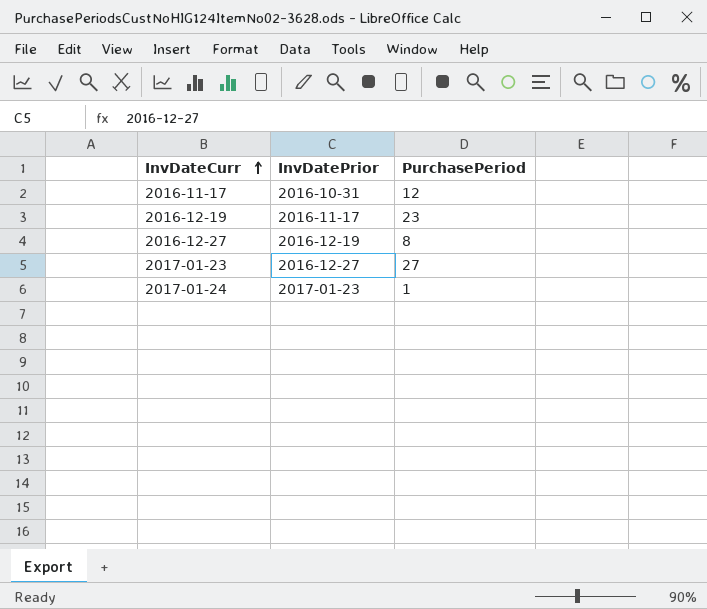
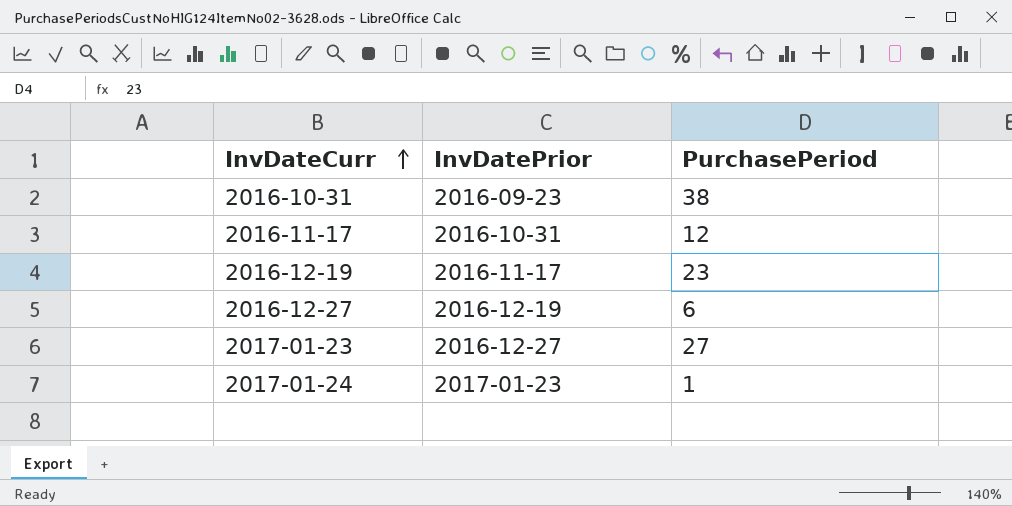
row 2016-10-31: none -> 2016-09-23 | 38
2016-12-27 | PurchasePeriod: 8 -> 6

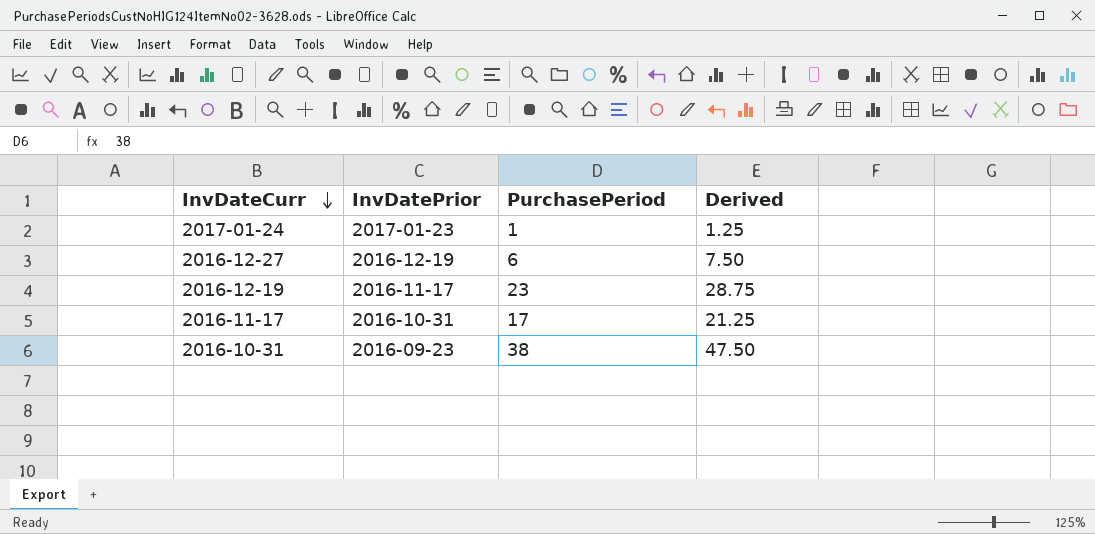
row order: InvDateCurr ascending -> InvDateCurr descending
column Derived | formula: none -> [PurchasePeriod] * 1.25
row 2017-01-23: 2016-12-27 | 27 -> none
2016-11-17 | PurchasePeriod: 12 -> 17

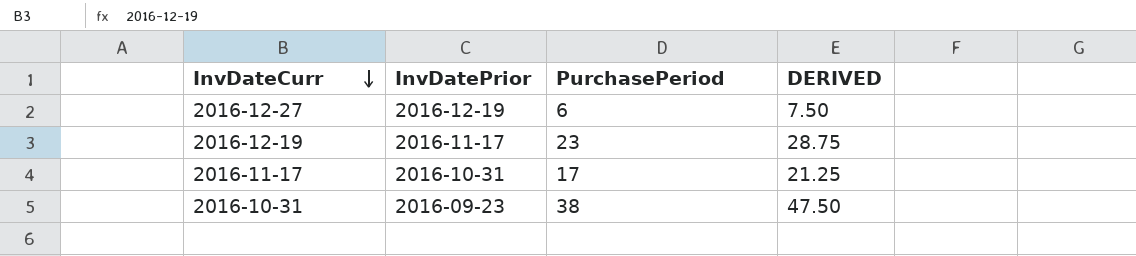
column name: Derived -> DERIVED
row 2017-01-24: 2017-01-23 | 1 | 1.25 -> none

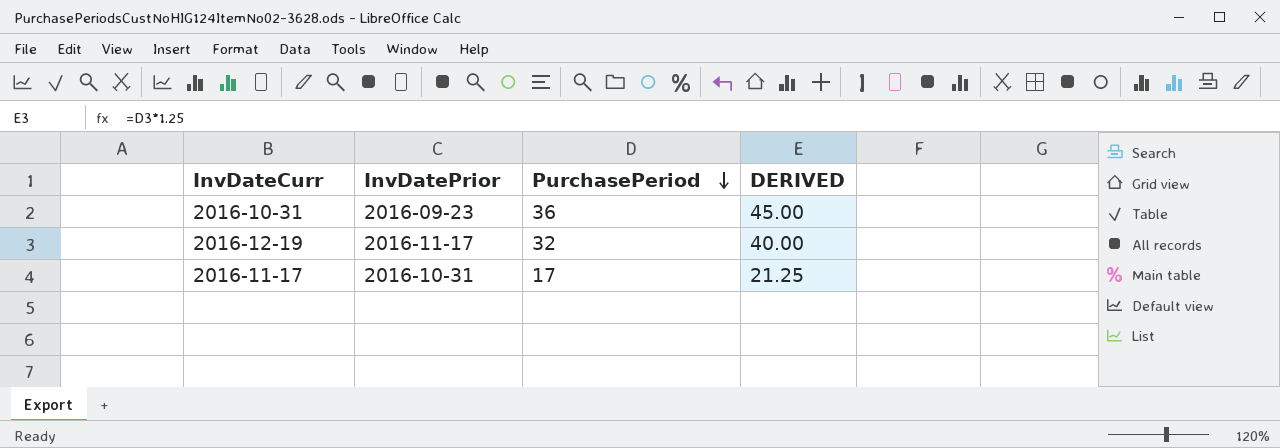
row order: InvDateCurr descending -> PurchasePeriod descending
row 2016-12-27: 2016-12-19 | 6 | 7.50 -> none
2016-10-31 | PurchasePeriod: 38 -> 36
2016-10-31 | DERIVED: 47.50 -> 45.00
2016-12-19 | PurchasePeriod: 23 -> 32
2016-12-19 | DERIVED: 28.75 -> 40.00

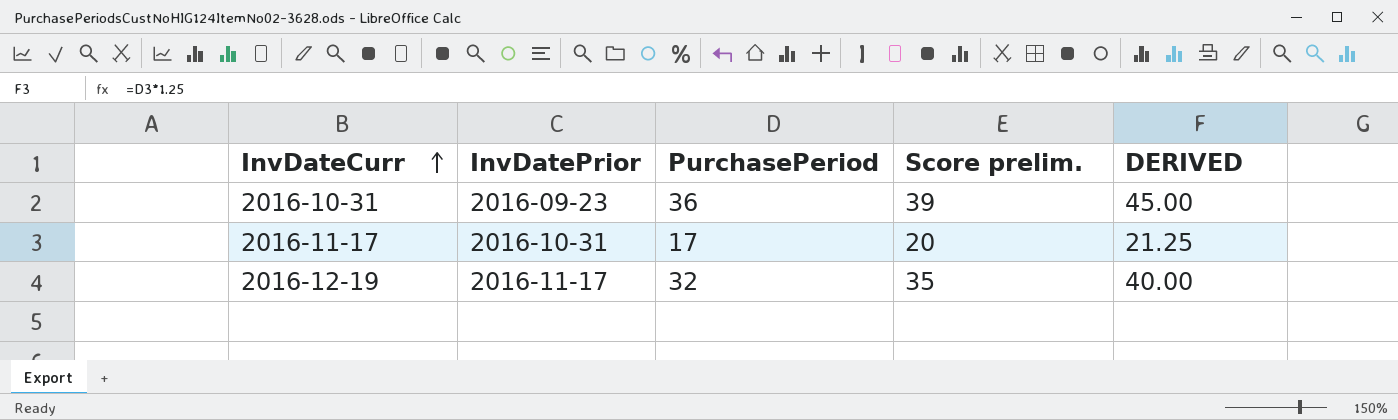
row order: PurchasePeriod descending -> InvDateCurr ascending
column Score prelim. | formula: none -> [PurchasePeriod] + 3

